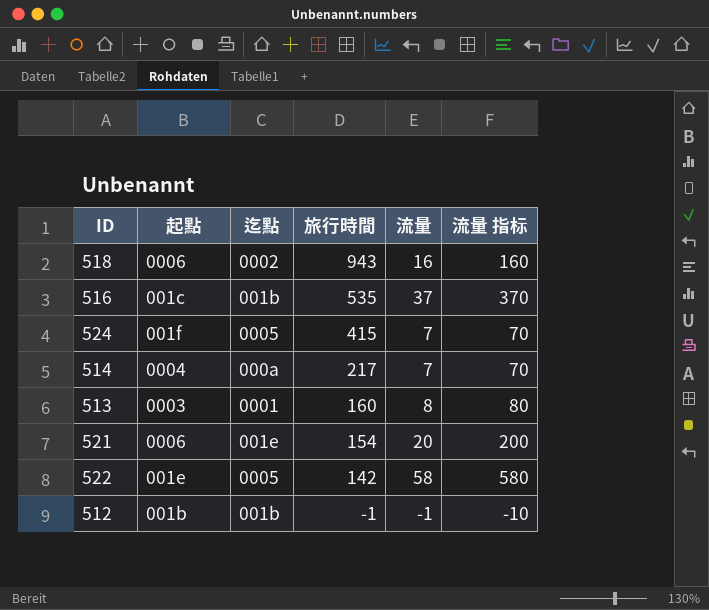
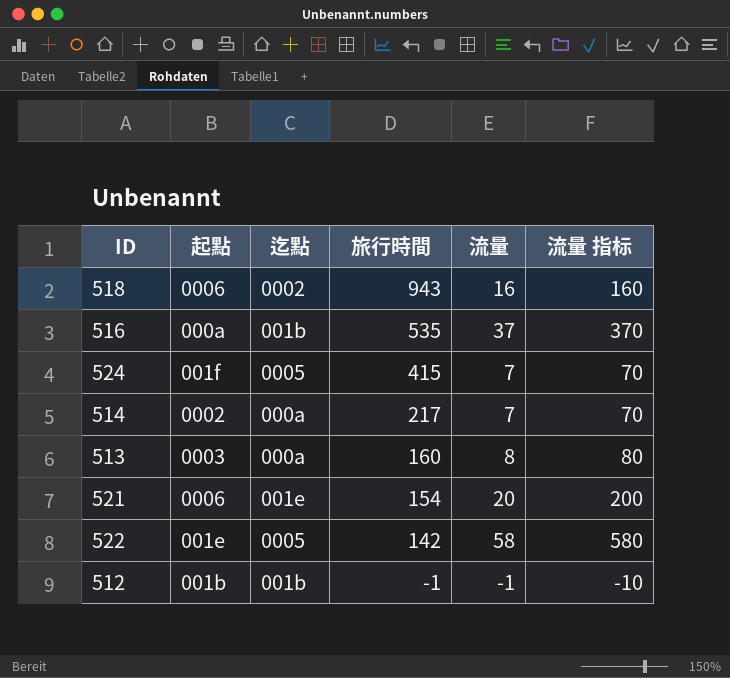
516 | 起點: 001c -> 000a
514 | 起點: 0004 -> 0002
513 | 迄點: 0001 -> 000a

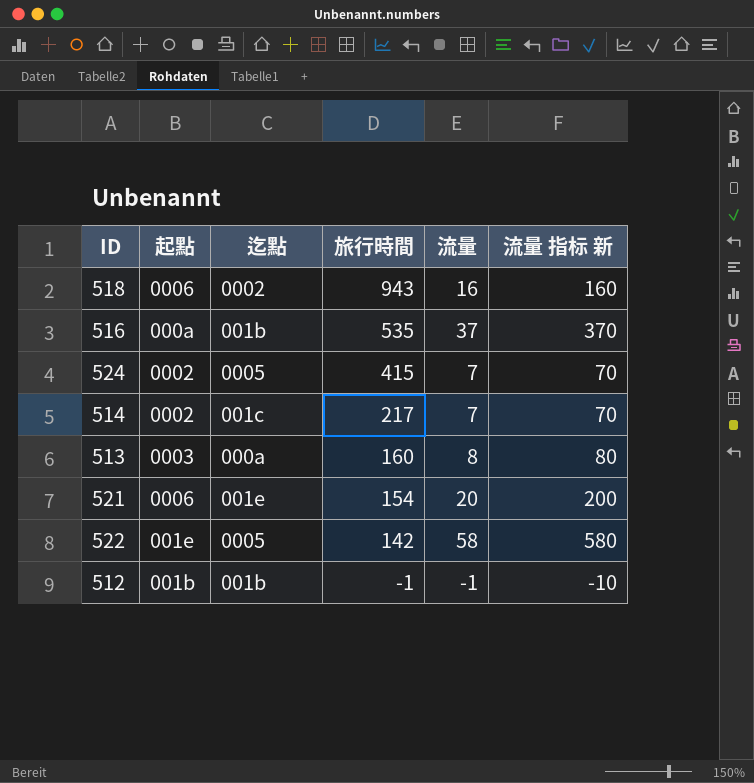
column name: 流量 指标 -> 流量 指标 新
524 | 起點: 001f -> 0002
514 | 迄點: 000a -> 001c

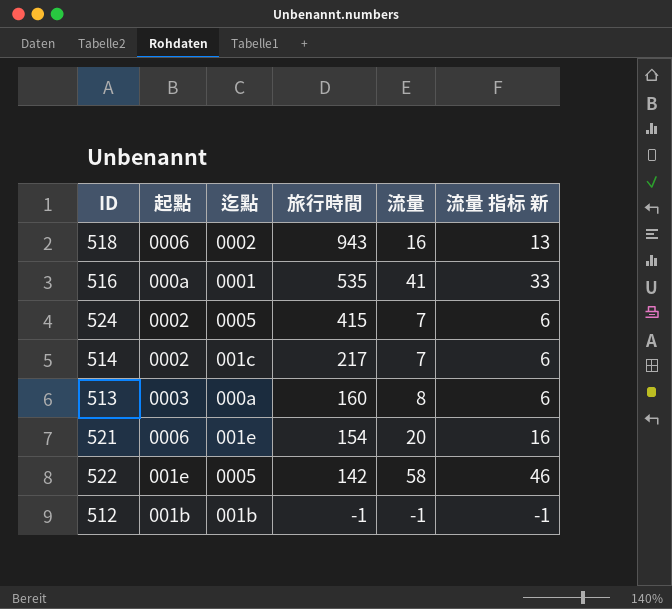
column 流量 指标 新 | formula: [流量] * 10 -> [流量] * 0.8
516 | 迄點: 001b -> 0001
516 | 流量: 37 -> 41

